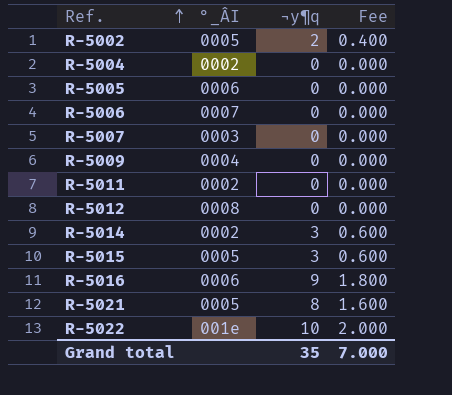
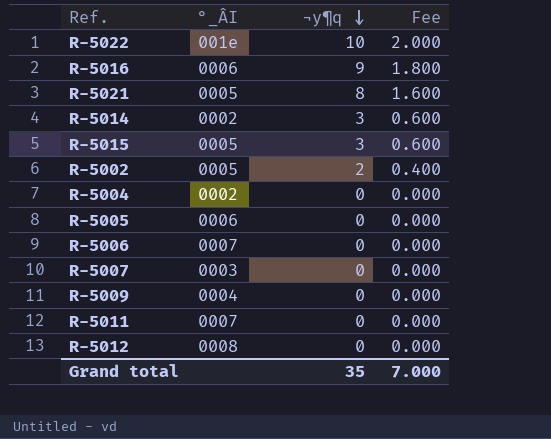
row order: Ref. ascending -> ¬y¶q descending
R-5011 | °_ÂI: 0002 -> 0007

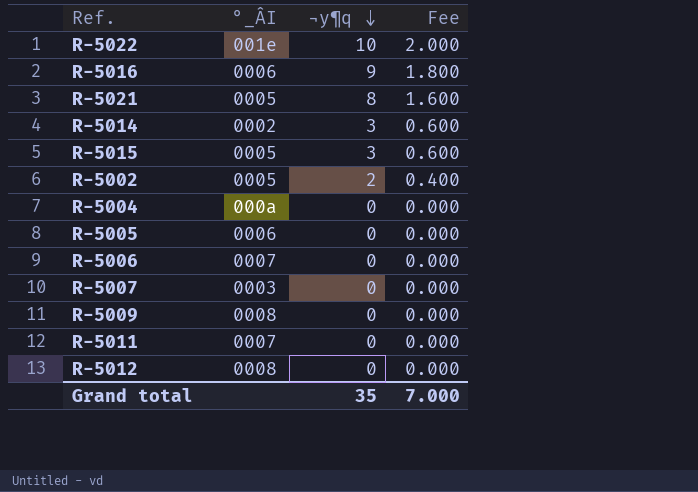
R-5004 | °_ÂI: 0002 -> 000a
R-5009 | °_ÂI: 0004 -> 0008

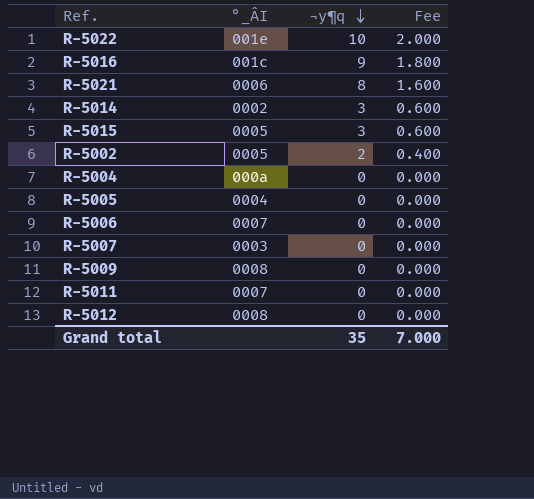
R-5016 | °_ÂI: 0006 -> 001c
R-5021 | °_ÂI: 0005 -> 0006
R-5005 | °_ÂI: 0006 -> 0004

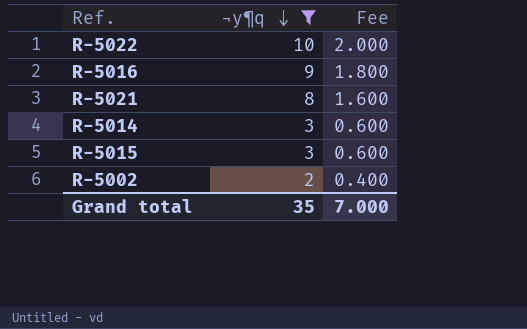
filter: none -> ¬y¶q != 0
column °_ÂI | position: 2 -> none

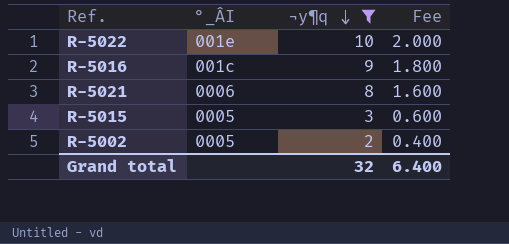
column °_ÂI | position: none -> 2
row R-5014: 3 | 0.600 -> none
Grand total | ¬y¶q: 35 -> 32
Grand total | Fee: 7.000 -> 6.400

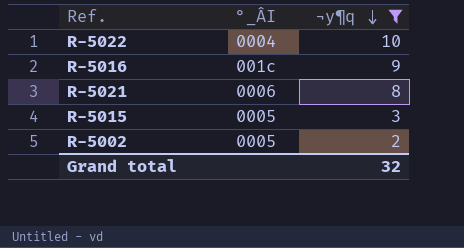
column Fee | formula: [¬y¶q] * 0.2 -> none
R-5022 | °_ÂI: 001e -> 0004

